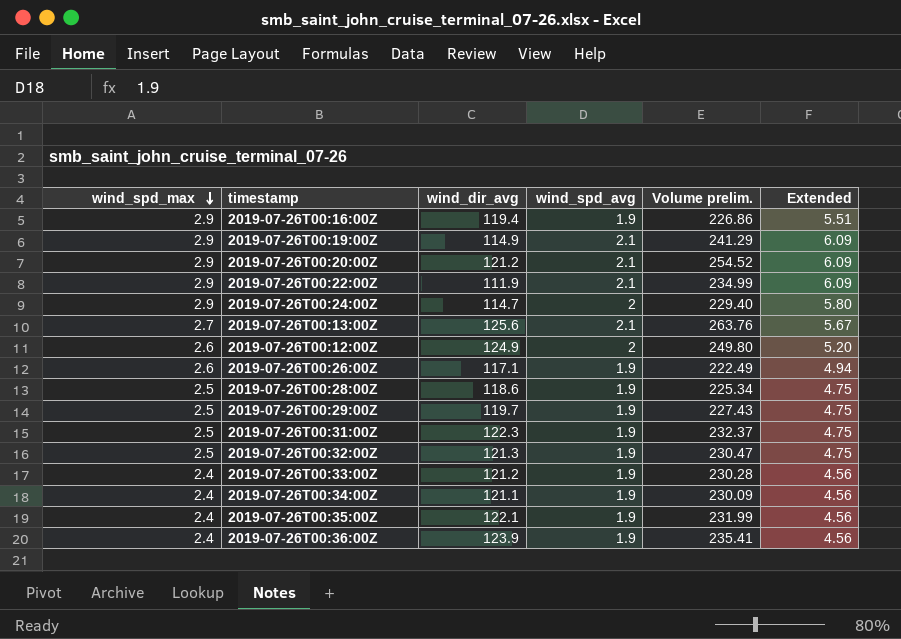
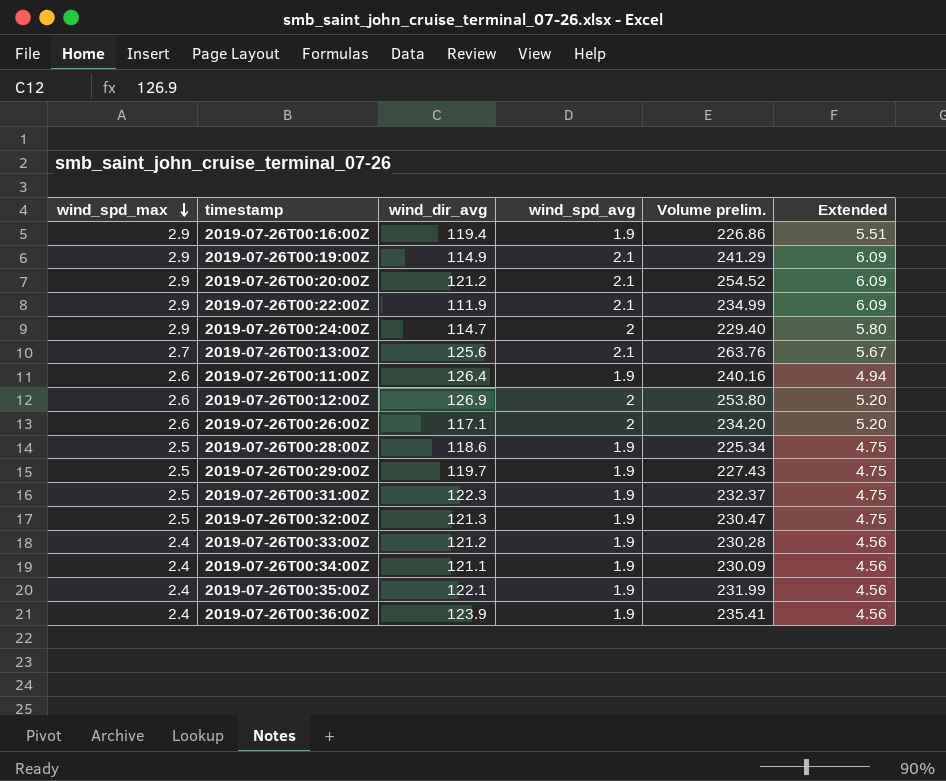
row 2019-07-26T00:11:00Z: none -> 2.6 | 126.4 | 1.9 | 240.16 | 4.94
2019-07-26T00:12:00Z | wind_dir_avg: 124.9 -> 126.9
2019-07-26T00:12:00Z | Volume prelim.: 249.80 -> 253.80
2019-07-26T00:26:00Z | wind_spd_avg: 1.9 -> 2
2019-07-26T00:26:00Z | Volume prelim.: 222.49 -> 234.20
2019-07-26T00:26:00Z | Extended: 4.94 -> 5.20

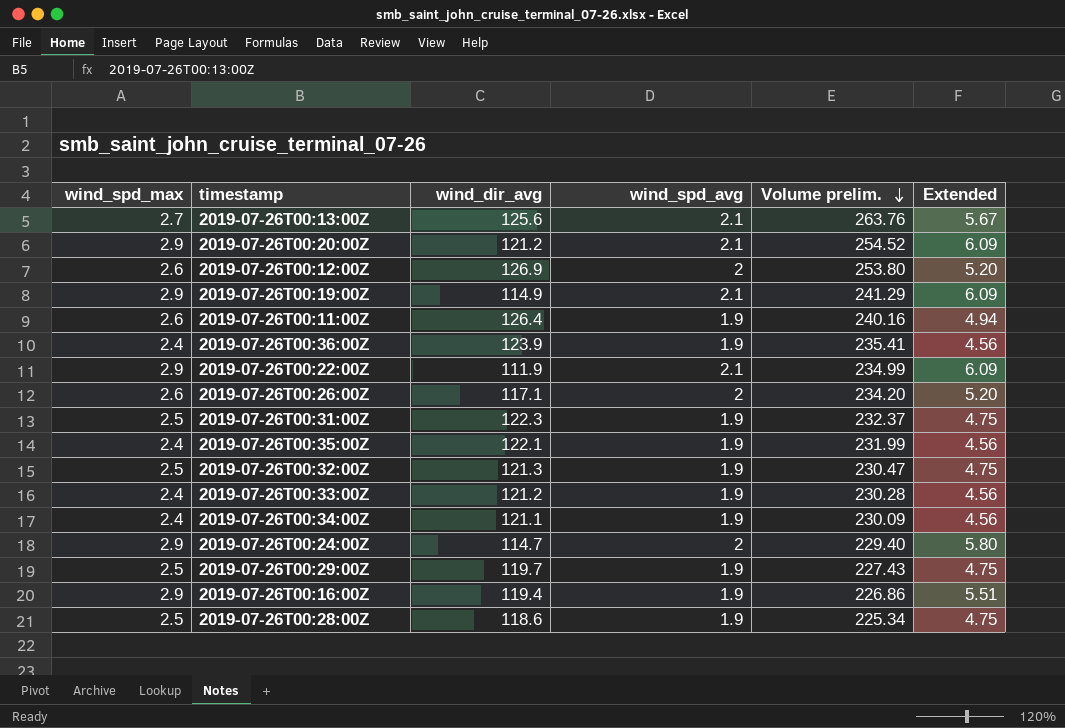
row order: wind_spd_max descending -> Volume prelim. descending

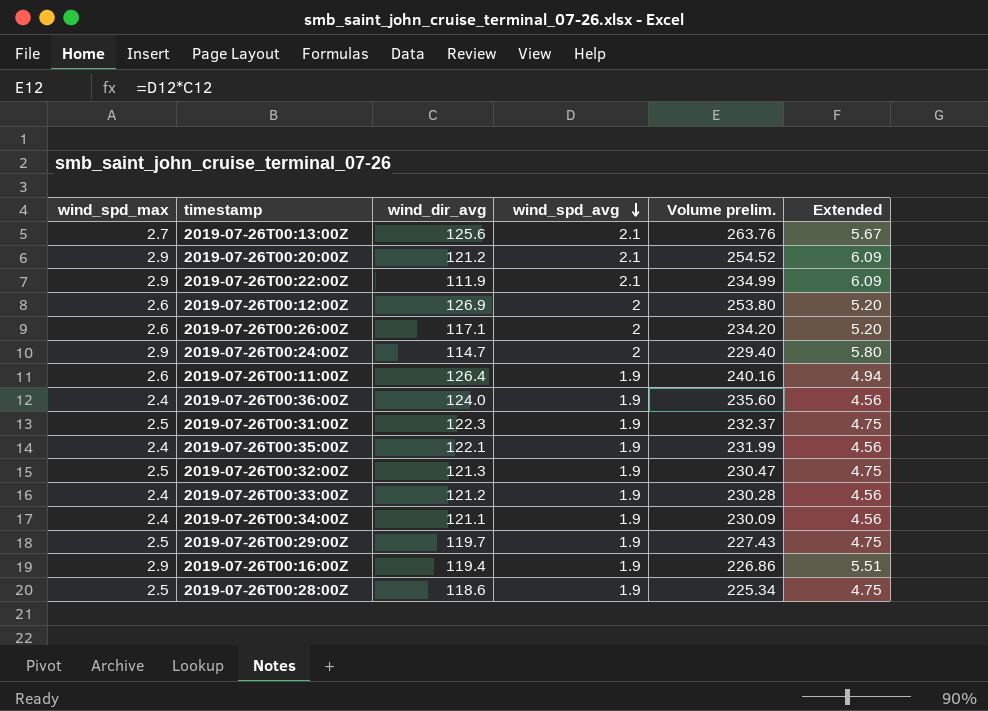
row order: Volume prelim. descending -> wind_spd_avg descending
row 2019-07-26T00:19:00Z: 2.9 | 114.9 | 2.1 | 241.29 | 6.09 -> none
2019-07-26T00:36:00Z | wind_dir_avg: 123.9 -> 124.0
2019-07-26T00:36:00Z | Volume prelim.: 235.41 -> 235.60

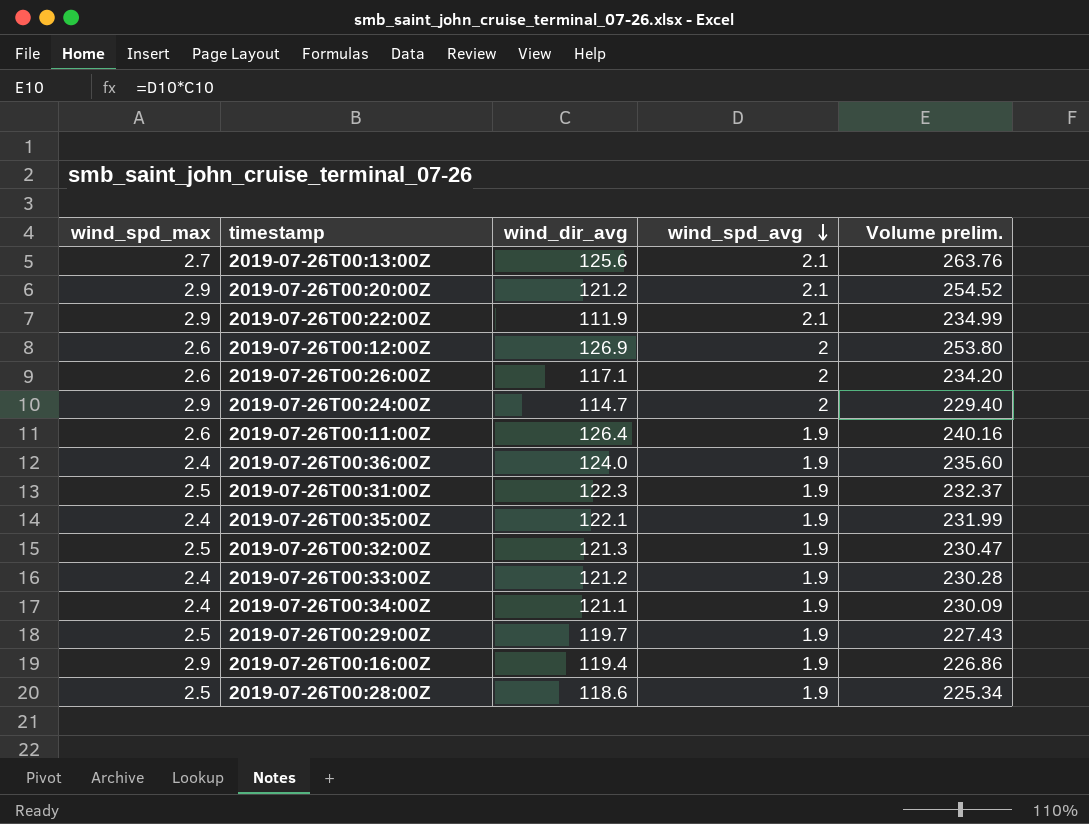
column Extended | formula: [wind_spd_max] * [wind_spd_avg] -> none

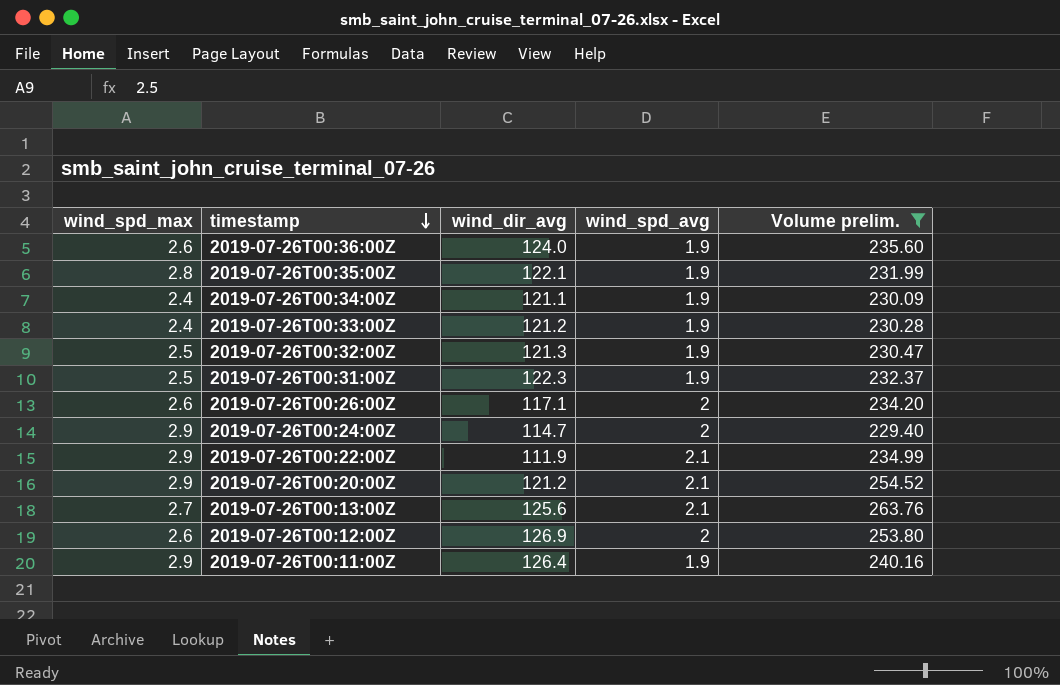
filter: none -> Volume prelim. >= 229.40
row order: wind_spd_avg descending -> timestamp descending
2019-07-26T00:36:00Z | wind_spd_max: 2.4 -> 2.6
2019-07-26T00:35:00Z | wind_spd_max: 2.4 -> 2.8
2019-07-26T00:11:00Z | wind_spd_max: 2.6 -> 2.9

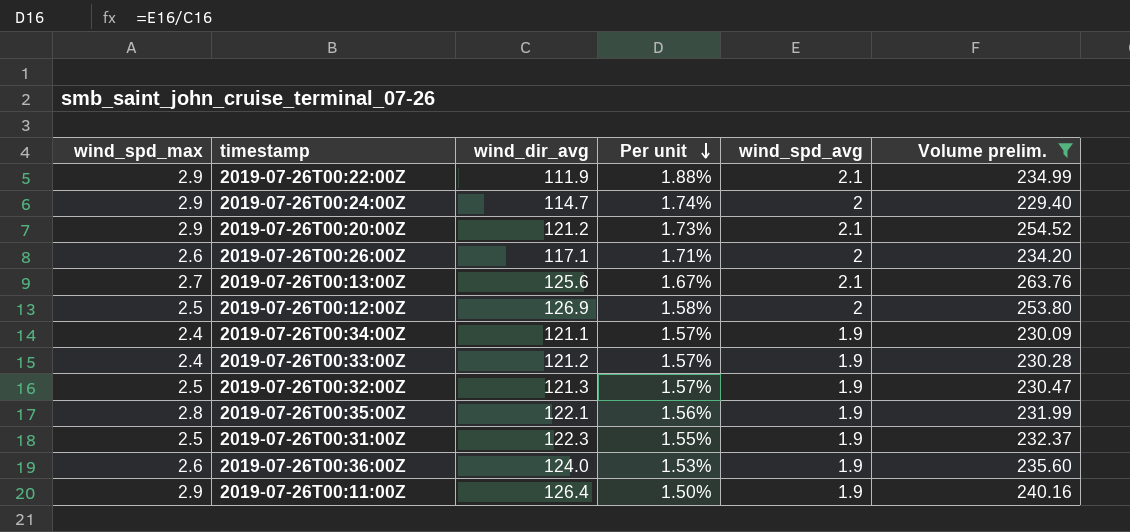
row order: timestamp descending -> Per unit descending
column Per unit | formula: none -> [wind_spd_avg] / [wind_dir_avg]
2019-07-26T00:12:00Z | wind_spd_max: 2.6 -> 2.5

